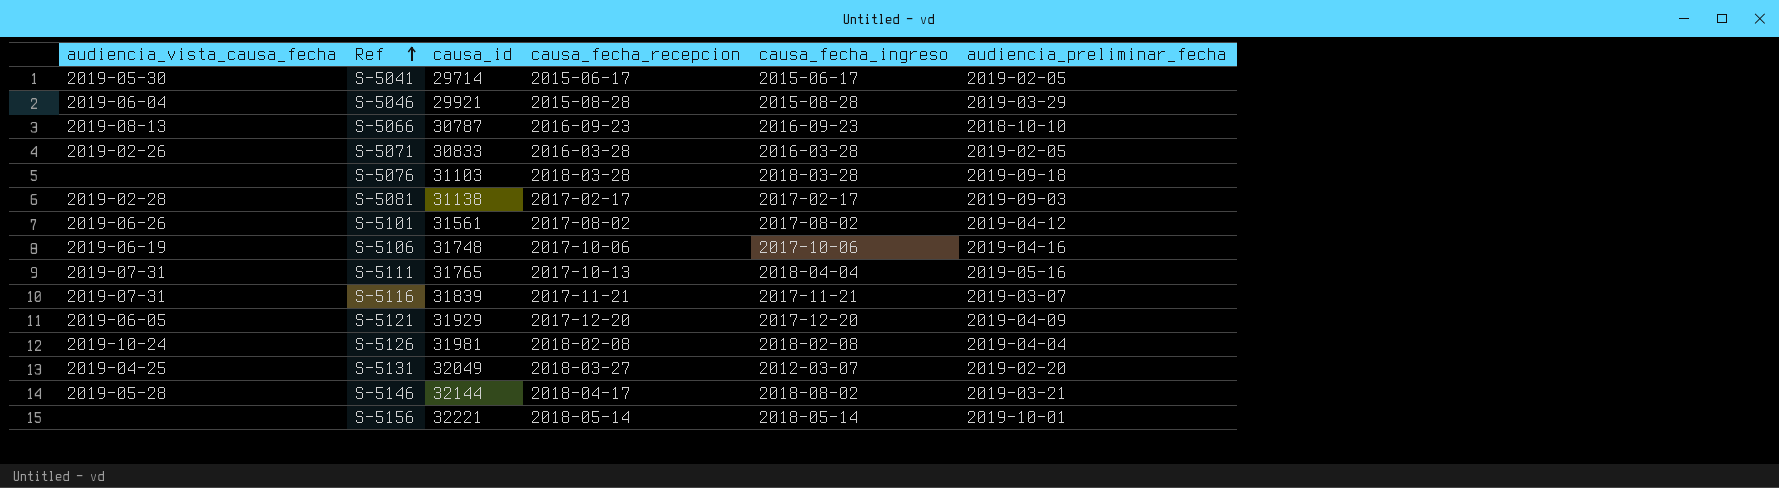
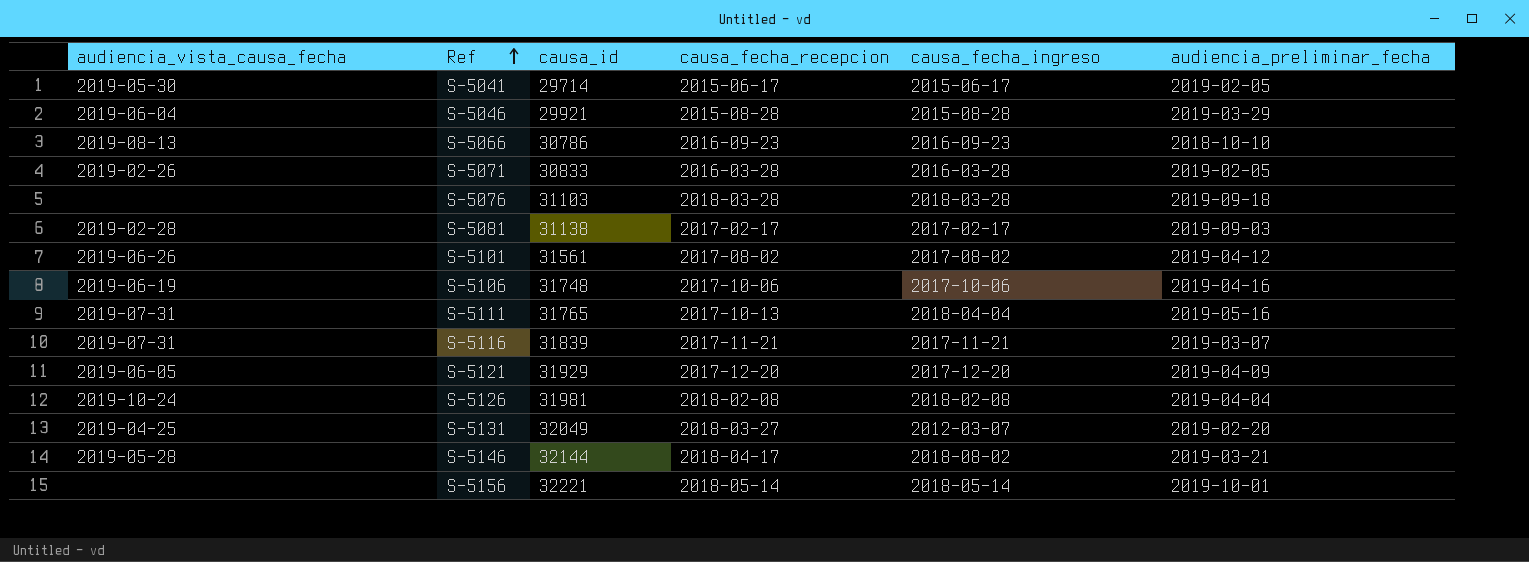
S-5066 | causa_id: 30787 -> 30786

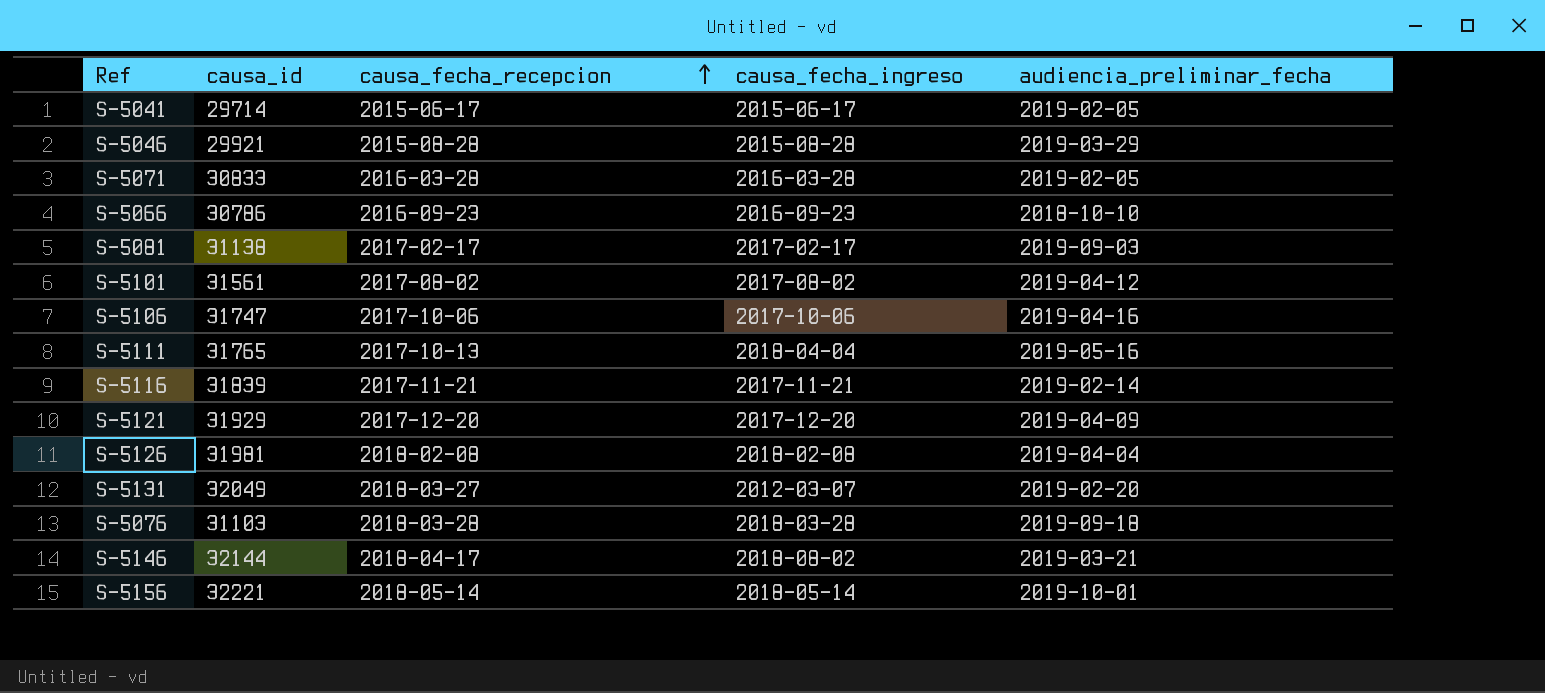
row order: Ref ascending -> causa_fecha_recepcion ascending
column audiencia_vista_causa_fecha | position: 1 -> none
S-5106 | causa_id: 31748 -> 31747
S-5116 | audiencia_preliminar_fecha: 2019-03-07 -> 2019-02-14

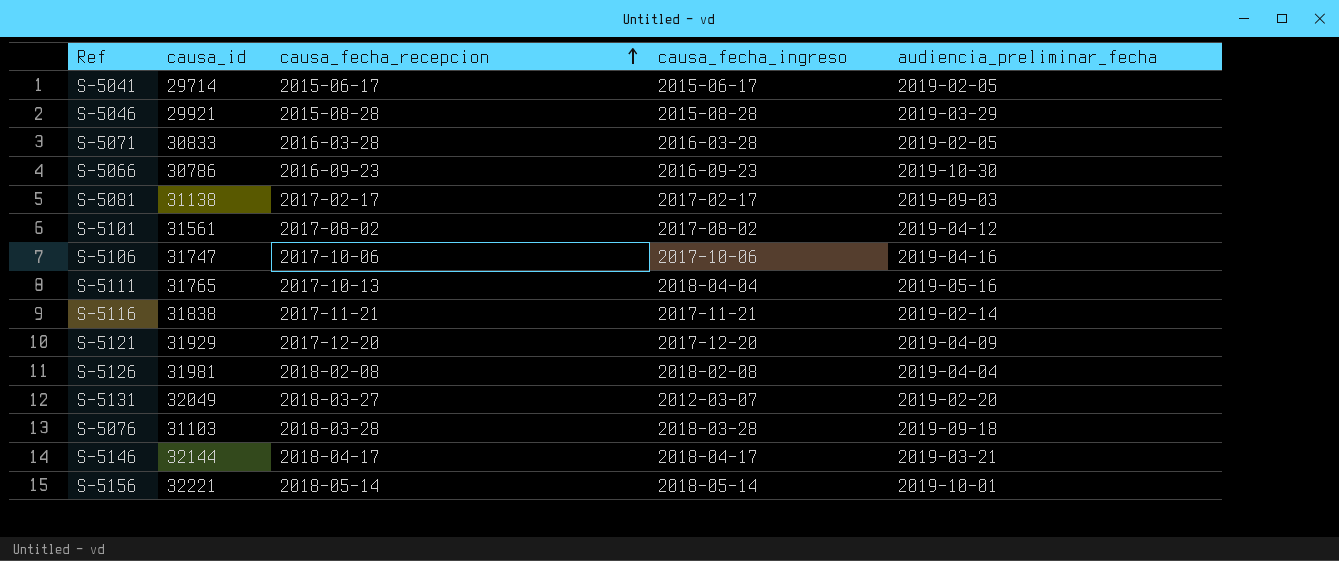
S-5066 | audiencia_preliminar_fecha: 2018-10-10 -> 2019-10-30
S-5116 | causa_id: 31839 -> 31838
S-5146 | causa_fecha_ingreso: 2018-08-02 -> 2018-04-17

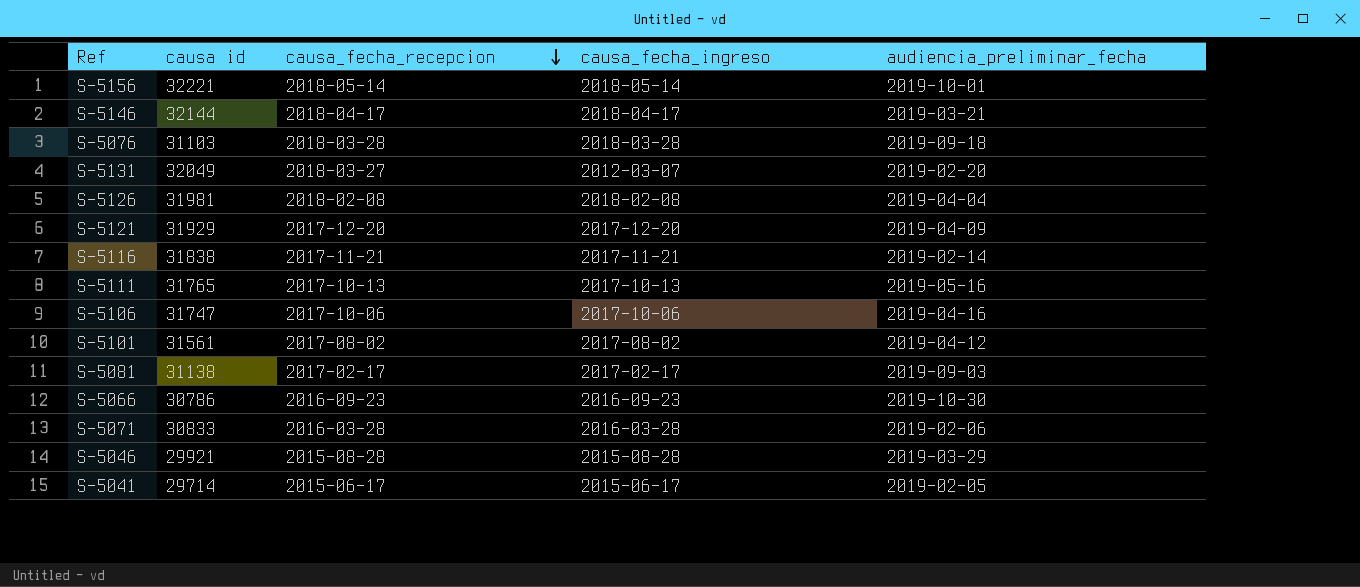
row order: causa_fecha_recepcion ascending -> causa_fecha_recepcion descending
column name: causa_id -> causa id
S-5111 | causa_fecha_ingreso: 2018-04-04 -> 2017-10-13
S-5071 | audiencia_preliminar_fecha: 2019-02-05 -> 2019-02-06

